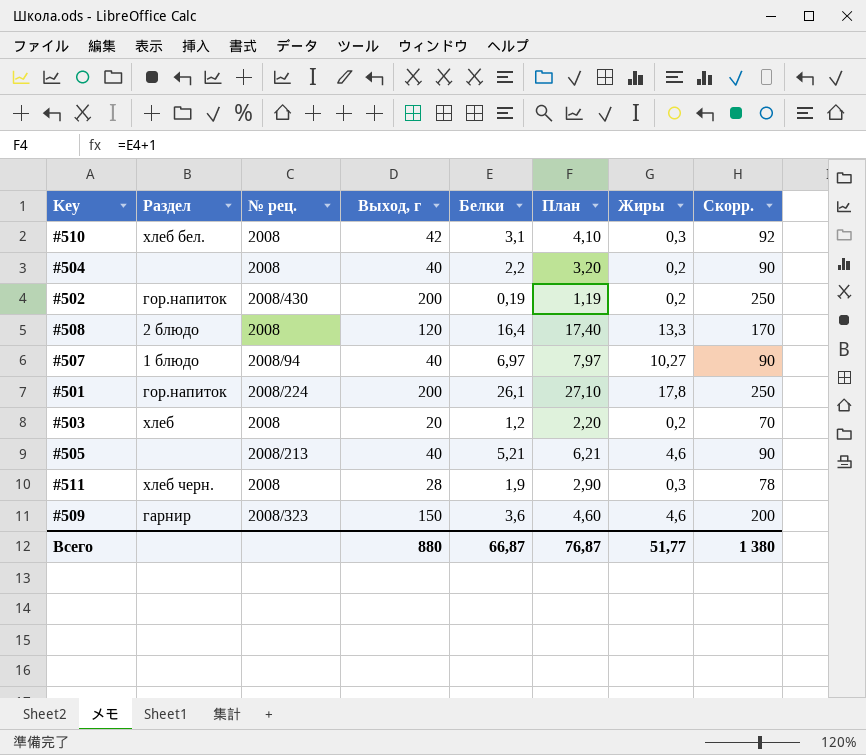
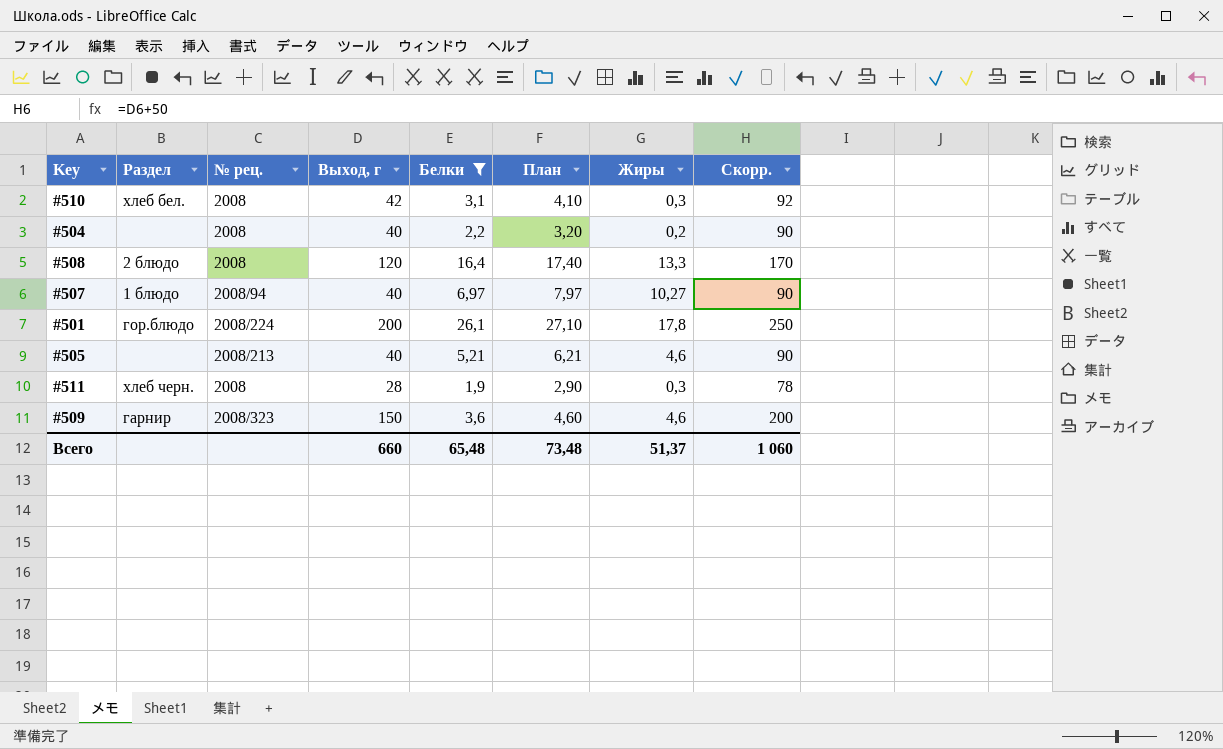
filter: none -> Белки >= 1,9
#501 | Раздел: гор.напиток -> гор.блюдо
Всего | Выход, г: 880 -> 660
Всего | Белки: 66,87 -> 65,48
Всего | План: 76,87 -> 73,48
Всего | Жиры: 51,77 -> 51,37
Всего | Скорр.: 1 380 -> 1 060

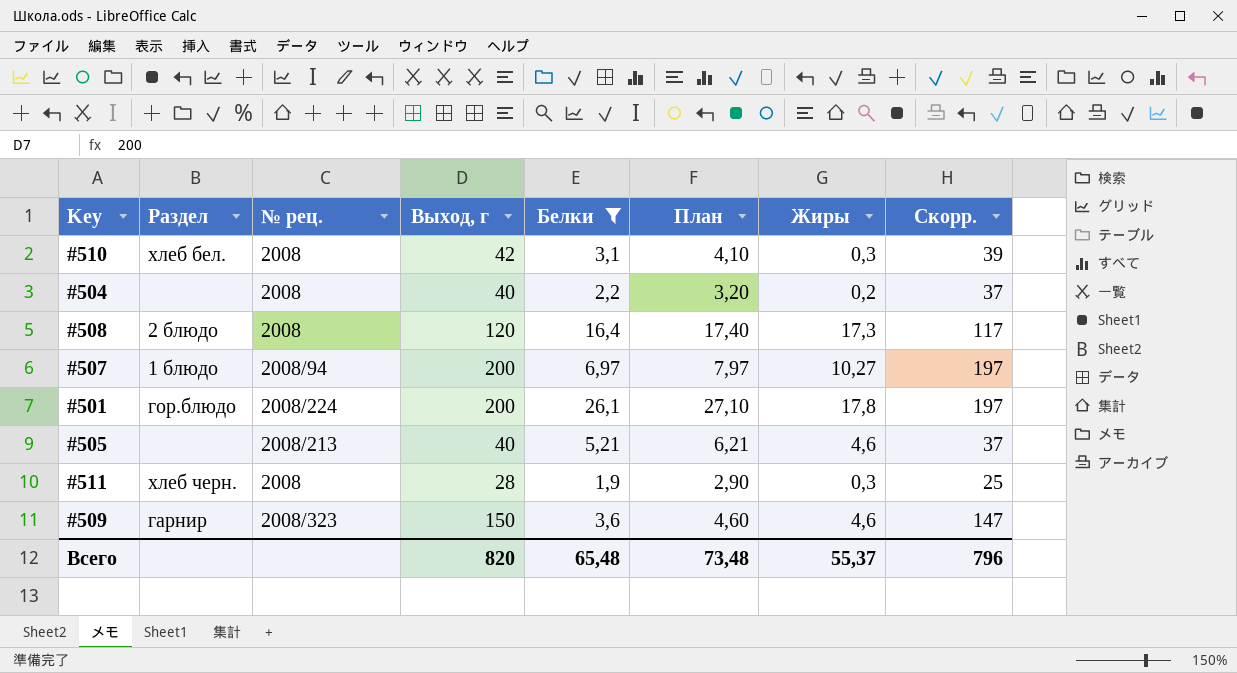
column Скорр. | formula: [Выход, г] + 50 -> [Выход, г] - 3
#508 | Жиры: 13,3 -> 17,3
#507 | Выход, г: 40 -> 200
Всего | Выход, г: 660 -> 820
Всего | Жиры: 51,37 -> 55,37
Всего | Скорр.: 1 060 -> 796

